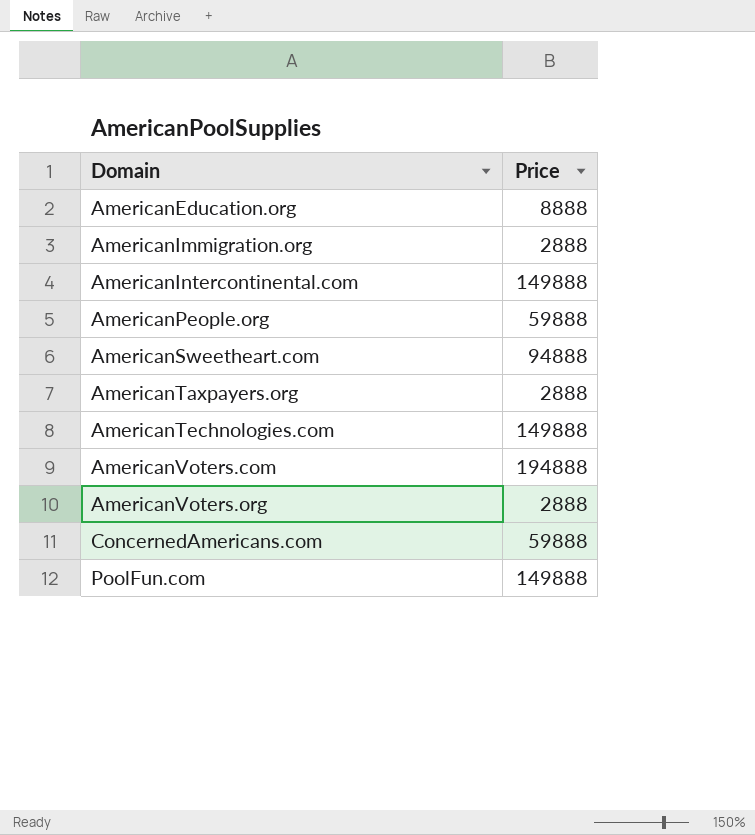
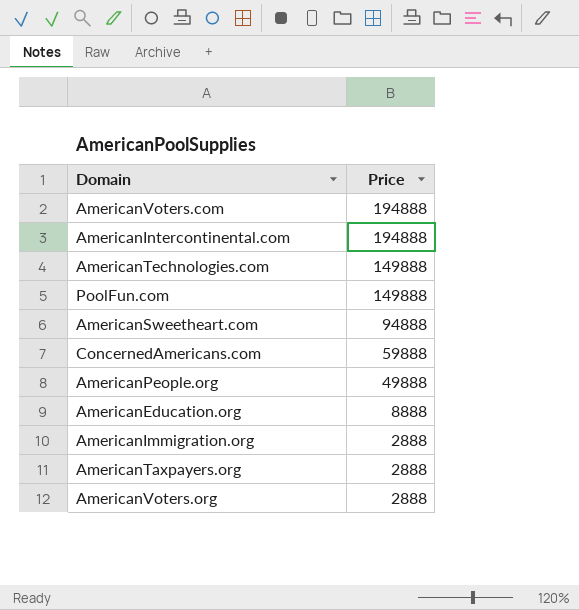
row order: Domain ascending -> Price descending
AmericanIntercontinental.com | Price: 149888 -> 194888
AmericanPeople.org | Price: 59888 -> 49888

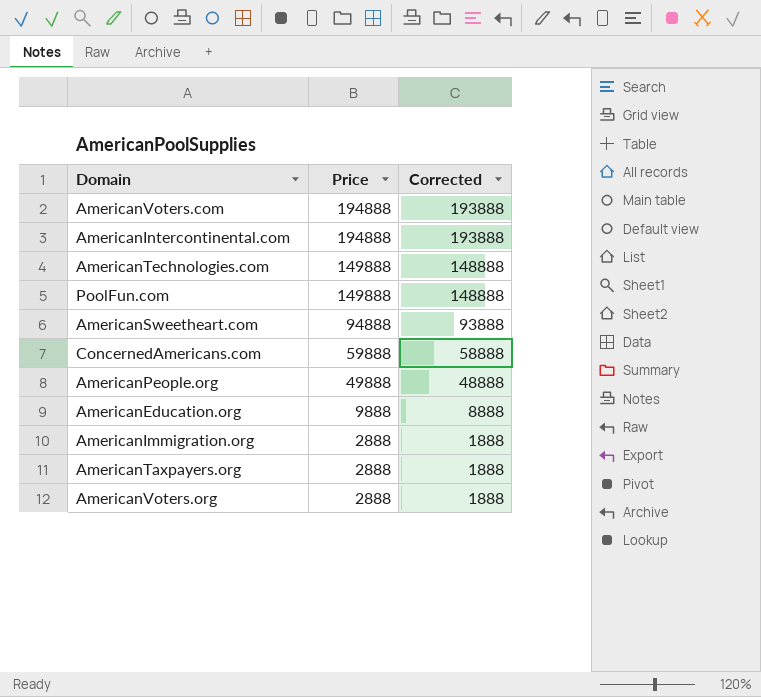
column Corrected | formula: none -> [Price] - 1000
AmericanEducation.org | Price: 8888 -> 9888

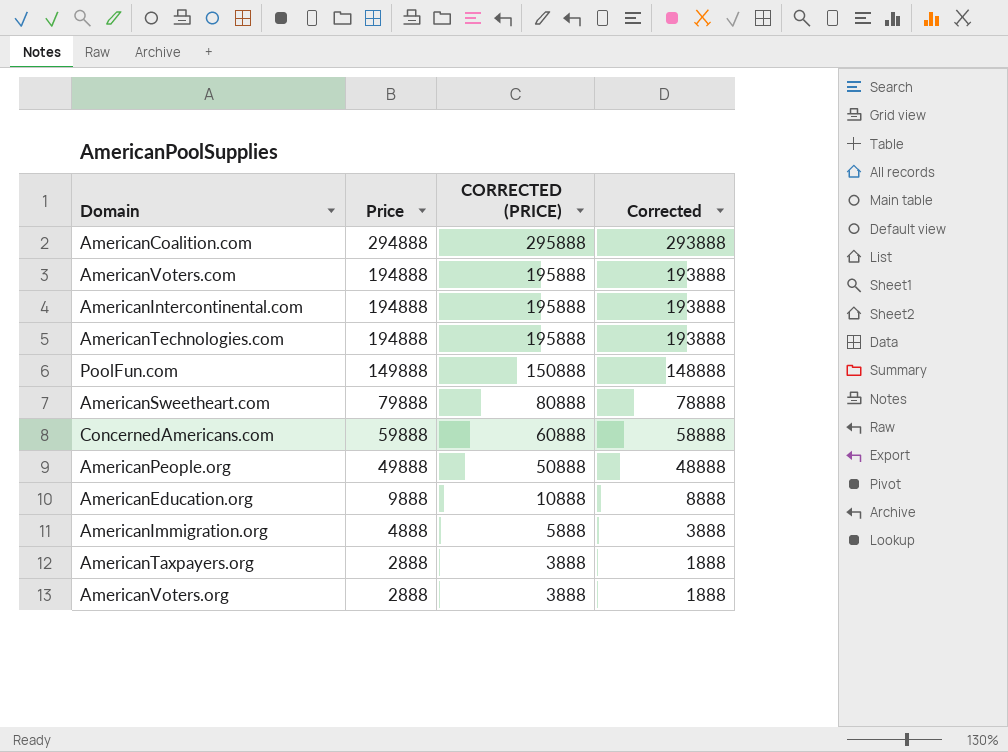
column CORRECTED (PRICE) | formula: none -> [Price] + 1000
row AmericanCoalition.com: none -> 294888 | 295888 | 293888
AmericanTechnologies.com | Price: 149888 -> 194888
AmericanTechnologies.com | Corrected: 148888 -> 193888
AmericanSweetheart.com | Price: 94888 -> 79888
AmericanSweetheart.com | Corrected: 93888 -> 78888
AmericanImmigration.org | Price: 2888 -> 4888
AmericanImmigration.org | Corrected: 1888 -> 3888

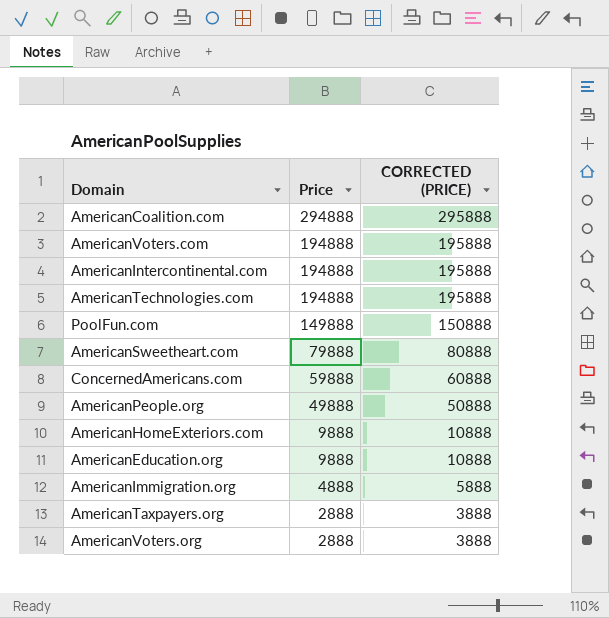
column Corrected | formula: [Price] - 1000 -> none
row AmericanHomeExteriors.com: none -> 9888 | 10888

